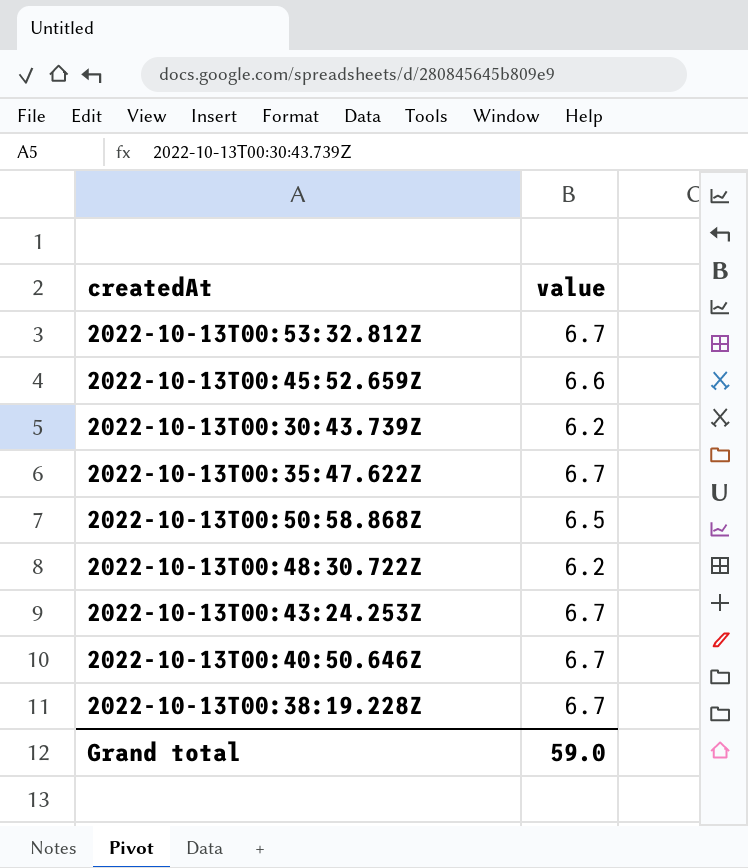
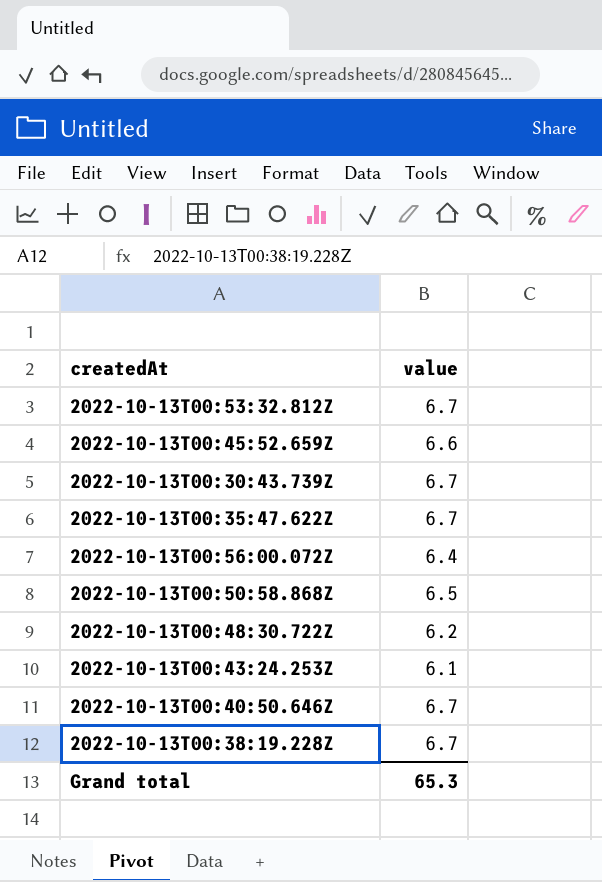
2022-10-13T00:30:43.739Z | value: 6.2 -> 6.7
row 2022-10-13T00:56:00.072Z: none -> 6.4
2022-10-13T00:43:24.253Z | value: 6.7 -> 6.1
Grand total | value: 59.0 -> 65.3

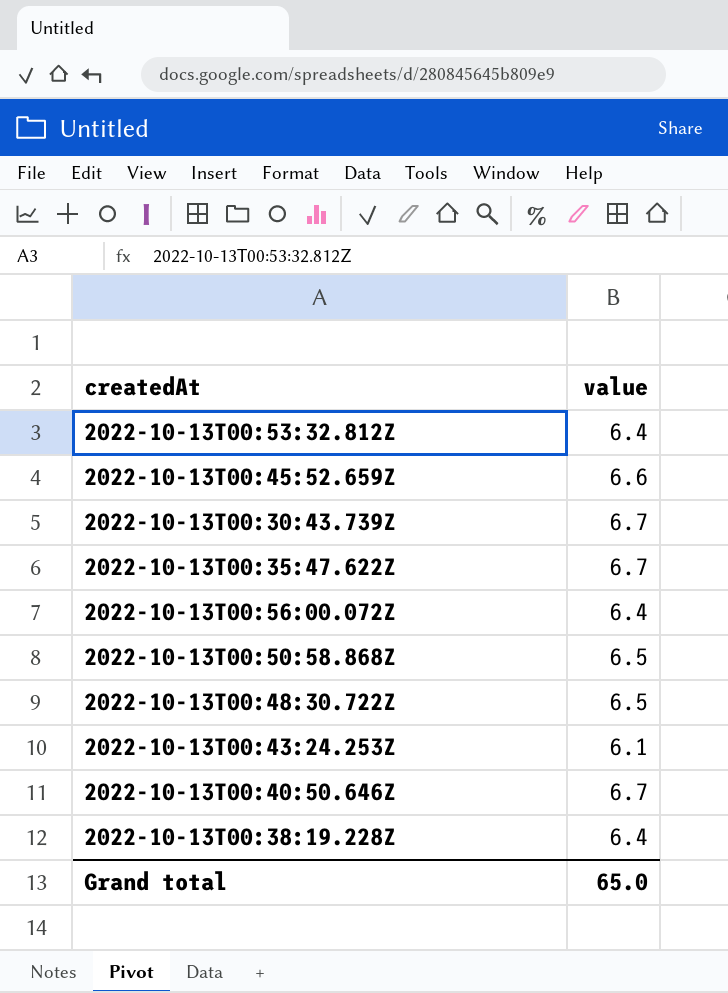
2022-10-13T00:53:32.812Z | value: 6.7 -> 6.4
2022-10-13T00:48:30.722Z | value: 6.2 -> 6.5
2022-10-13T00:38:19.228Z | value: 6.7 -> 6.4
Grand total | value: 65.3 -> 65.0

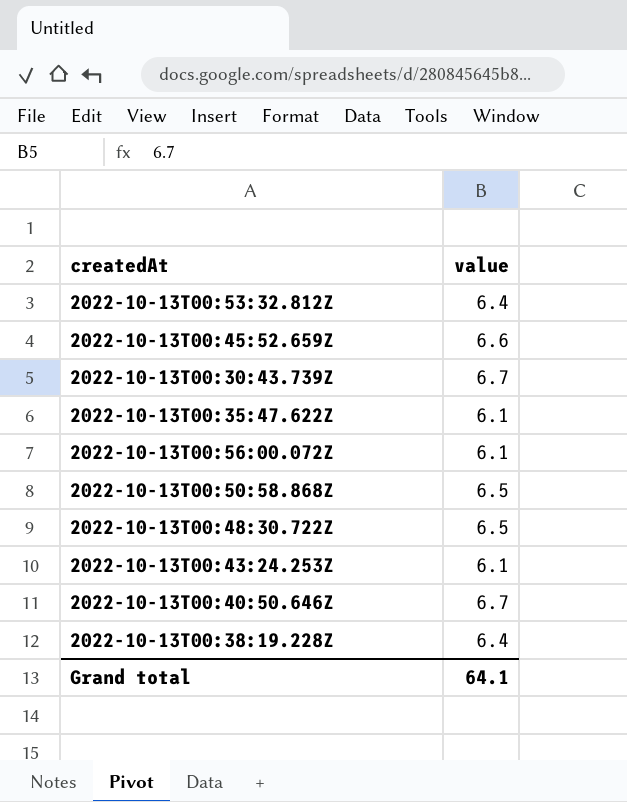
2022-10-13T00:35:47.622Z | value: 6.7 -> 6.1
2022-10-13T00:56:00.072Z | value: 6.4 -> 6.1
Grand total | value: 65.0 -> 64.1

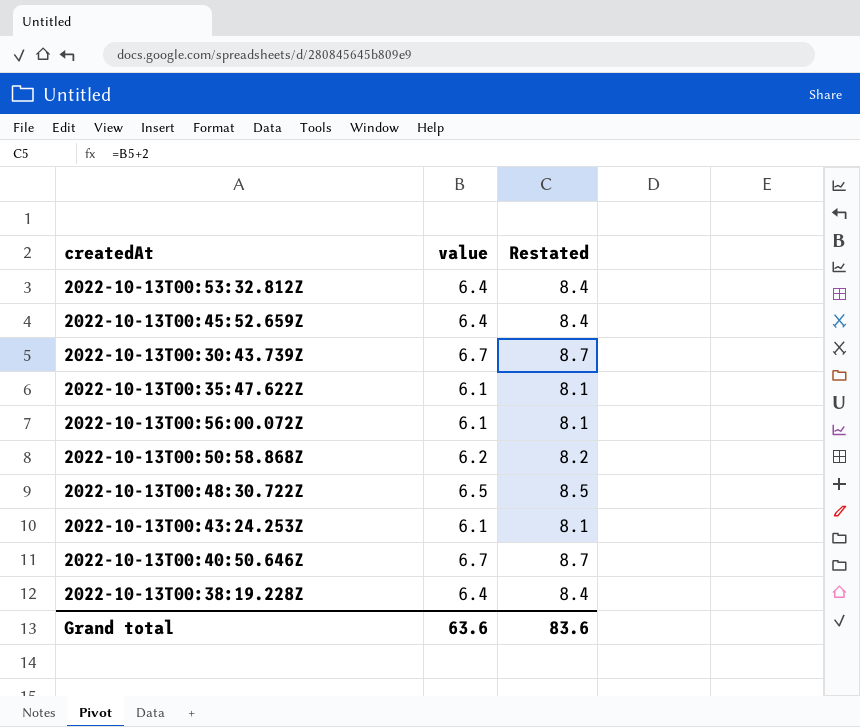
column Restated | formula: none -> [value] + 2
2022-10-13T00:45:52.659Z | value: 6.6 -> 6.4
2022-10-13T00:50:58.868Z | value: 6.5 -> 6.2
Grand total | value: 64.1 -> 63.6

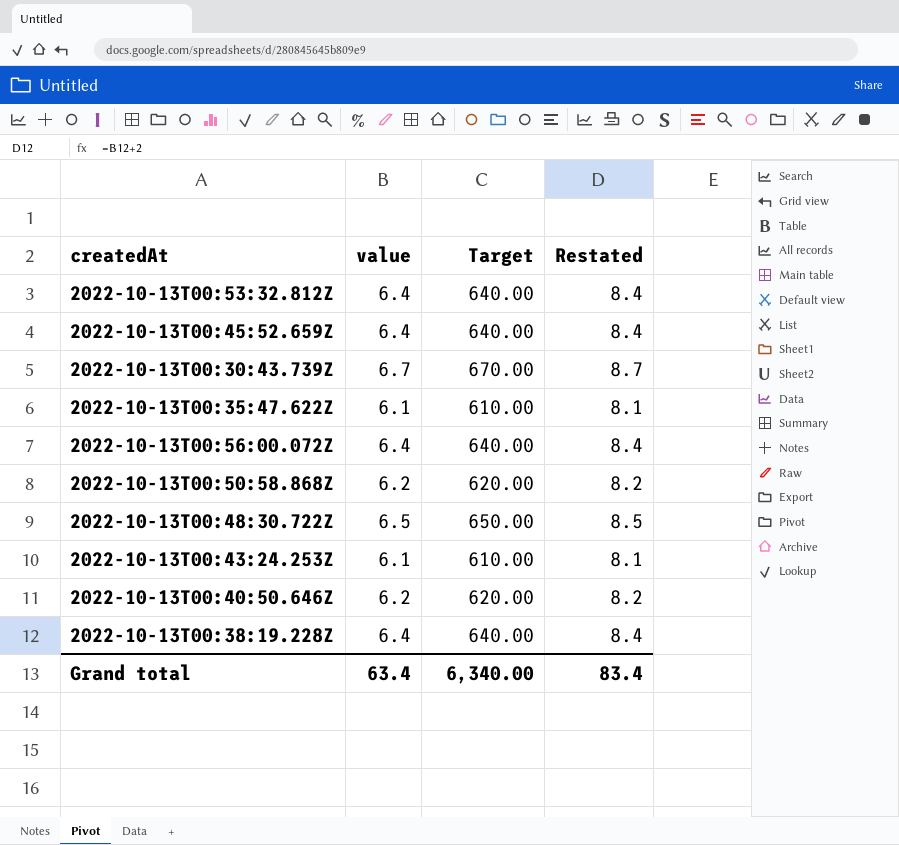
column Target | formula: none -> [value] * 100
2022-10-13T00:56:00.072Z | value: 6.1 -> 6.4
2022-10-13T00:56:00.072Z | Restated: 8.1 -> 8.4
2022-10-13T00:40:50.646Z | value: 6.7 -> 6.2
2022-10-13T00:40:50.646Z | Restated: 8.7 -> 8.2
Grand total | value: 63.6 -> 63.4
Grand total | Restated: 83.6 -> 83.4

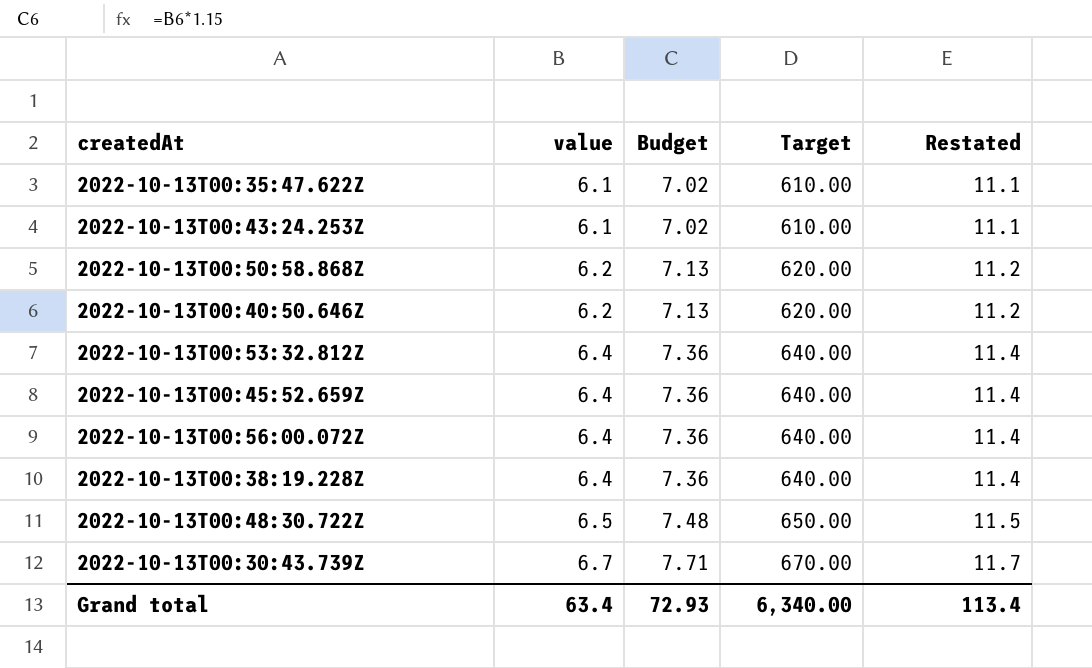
row order: none -> value ascending
column Budget | formula: none -> [value] * 1.15
column Restated | formula: [value] + 2 -> [value] + 5
Grand total | Restated: 83.4 -> 113.4

